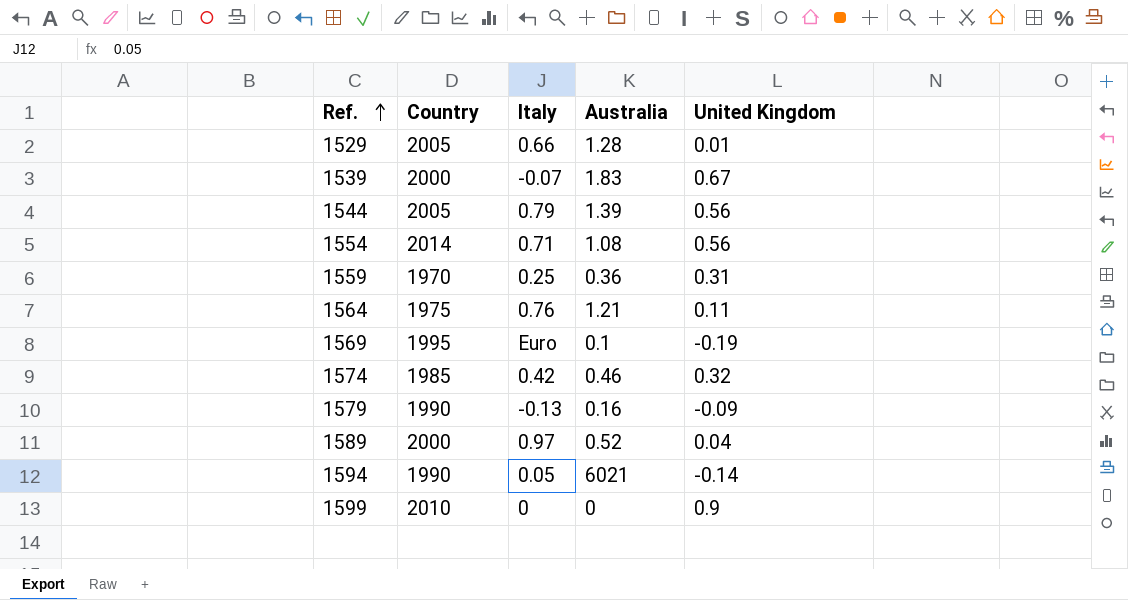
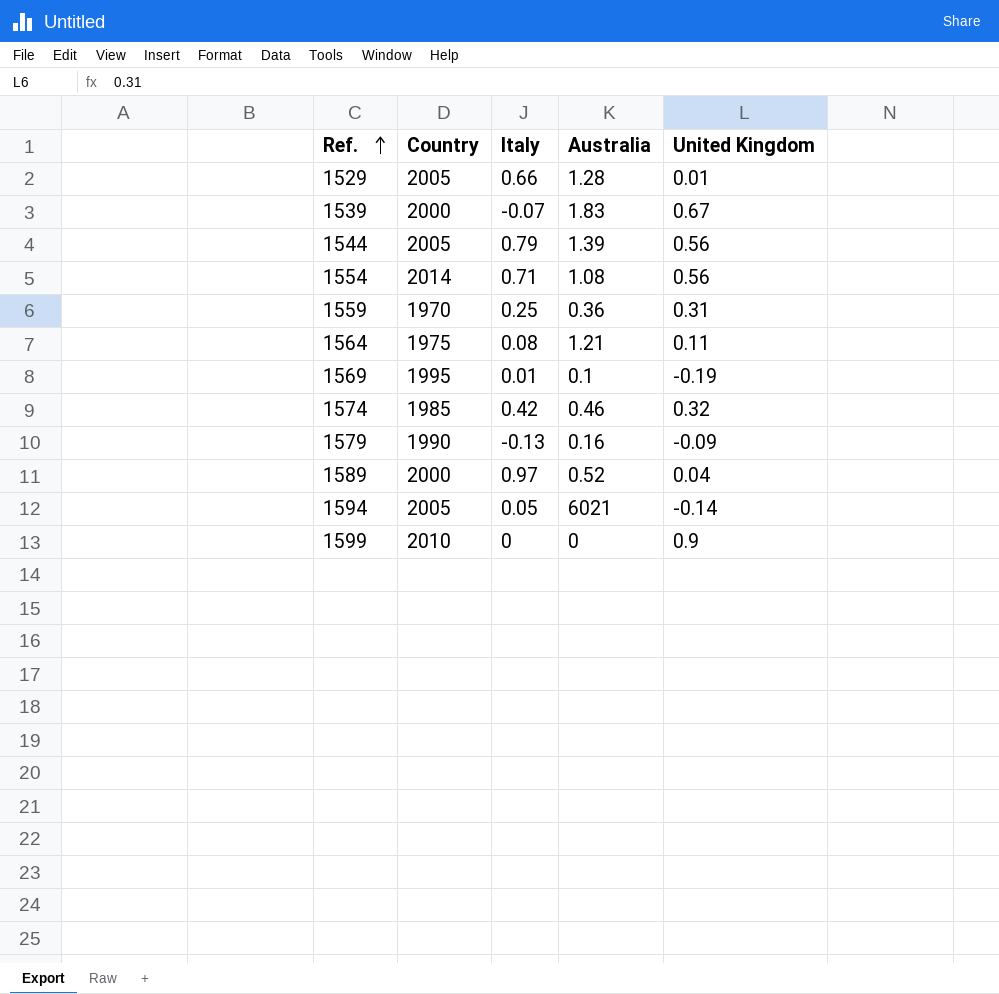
1564 | Italy: 0.76 -> 0.08
1569 | Italy: Euro -> 0.01
1594 | Country: 1990 -> 2005

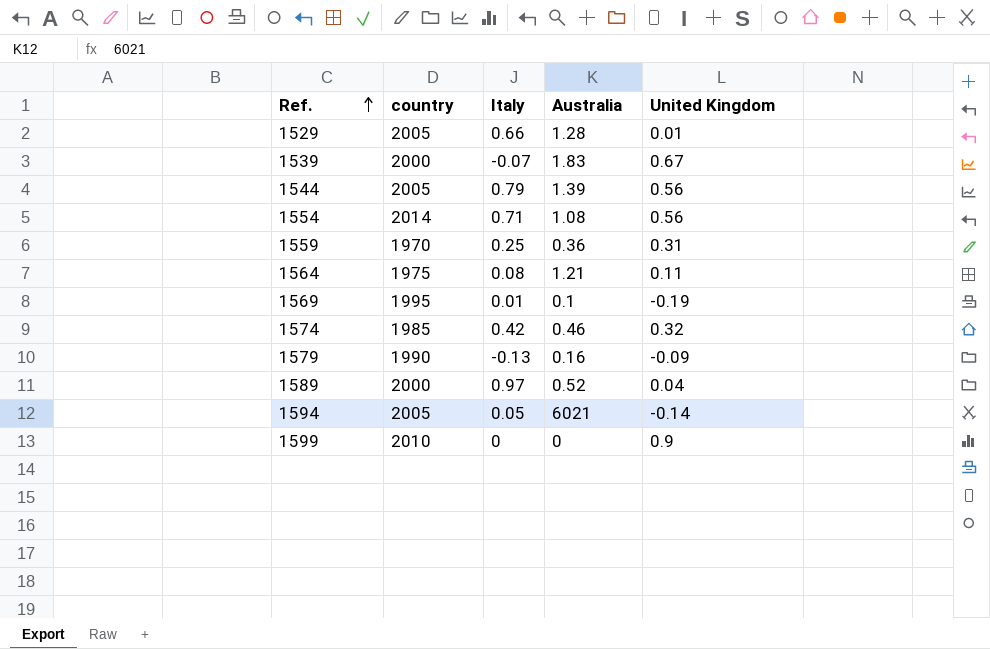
column name: Country -> country

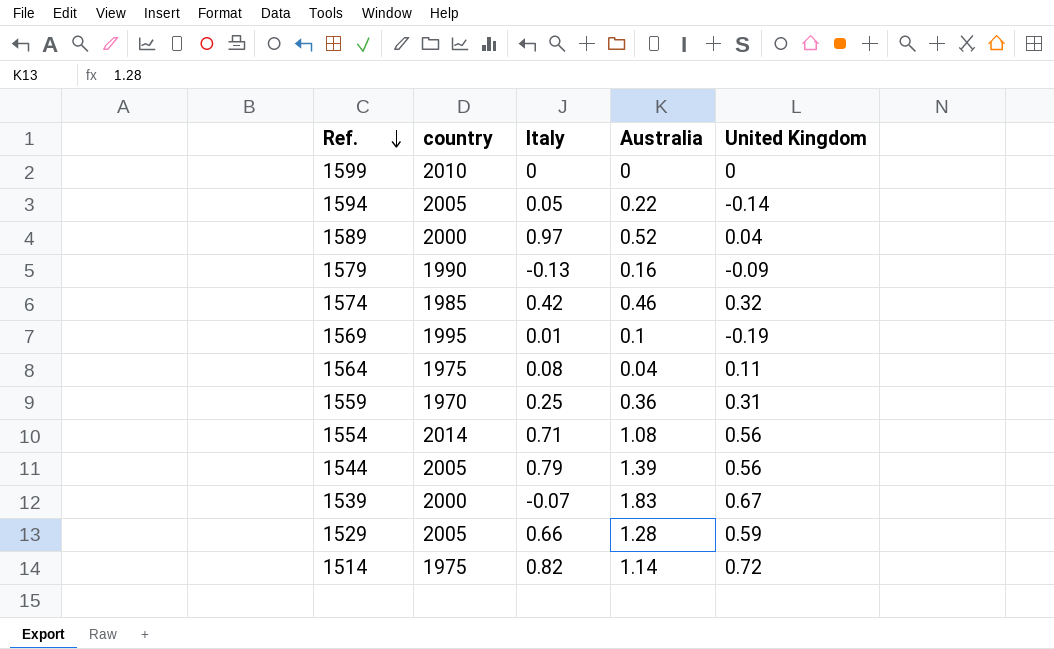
row order: Ref. ascending -> Ref. descending
1599 | United Kingdom: 0.9 -> 0
1594 | Australia: 6021 -> 0.22
1564 | Australia: 1.21 -> 0.04
1529 | United Kingdom: 0.01 -> 0.59
row 1514: none -> 1975 | 0.82 | 1.14 | 0.72

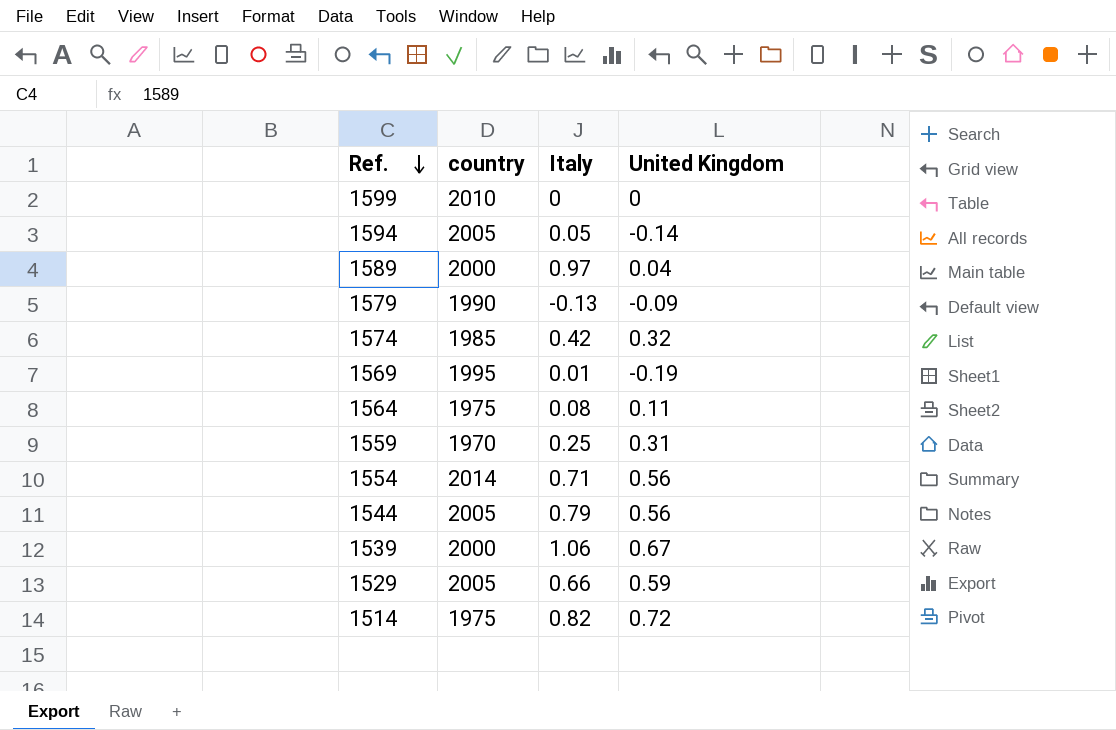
column Australia | position: 4 -> none
1539 | Italy: -0.07 -> 1.06

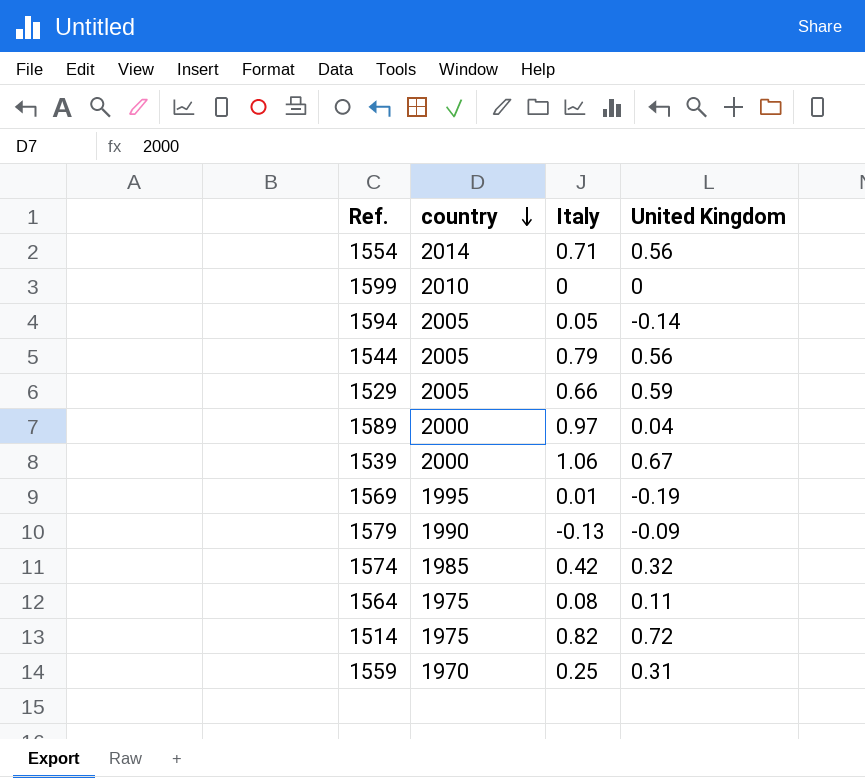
row order: Ref. descending -> country descending

